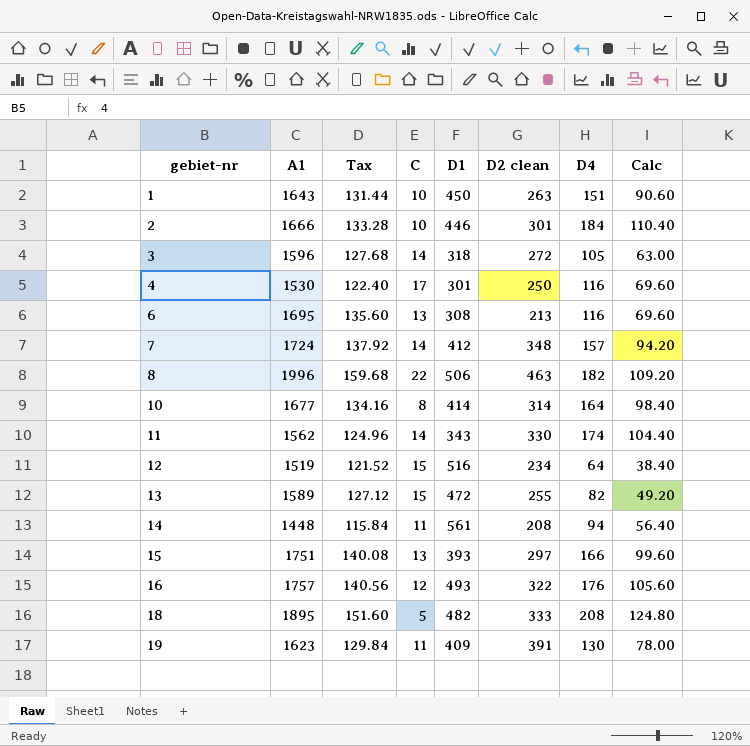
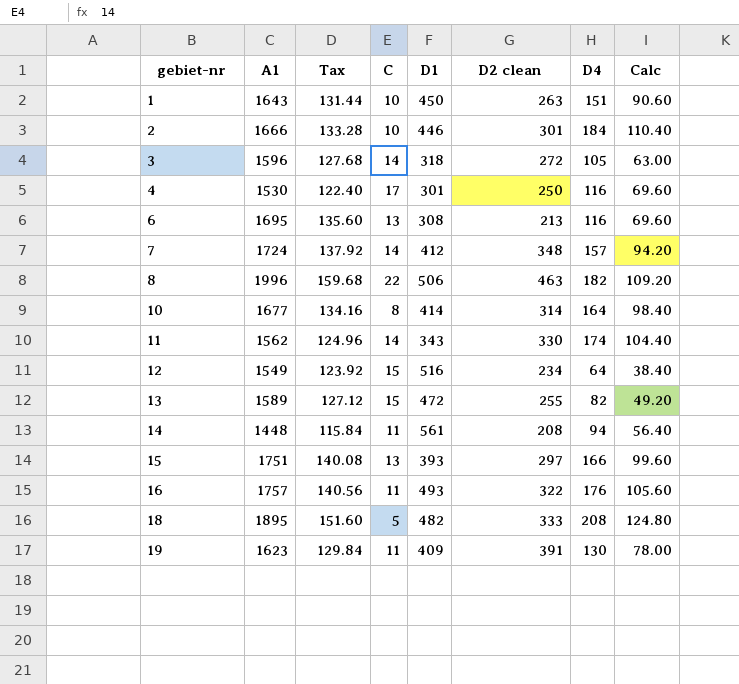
12 | A1: 1519 -> 1549
12 | Tax: 121.52 -> 123.92
16 | C: 12 -> 11

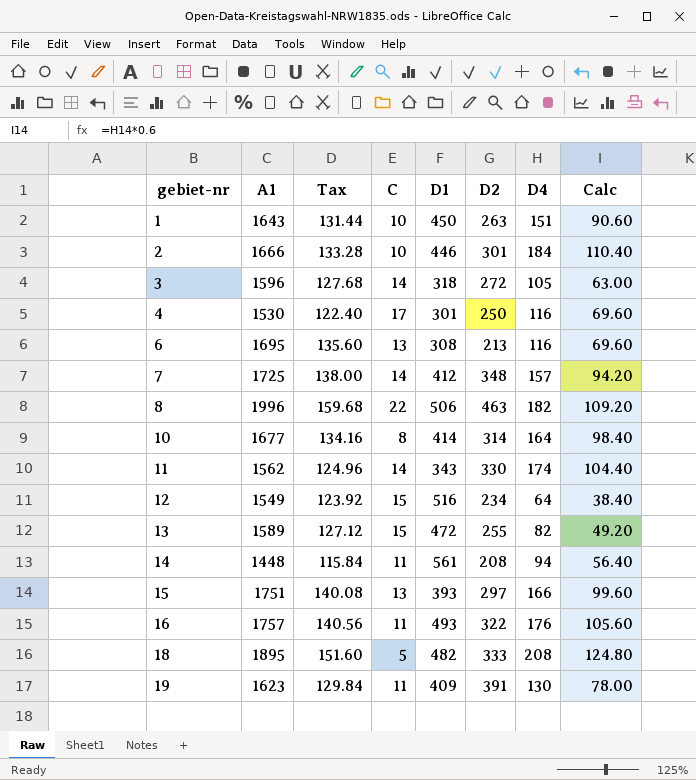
column name: D2 clean -> D2
7 | A1: 1724 -> 1725
7 | Tax: 137.92 -> 138.00

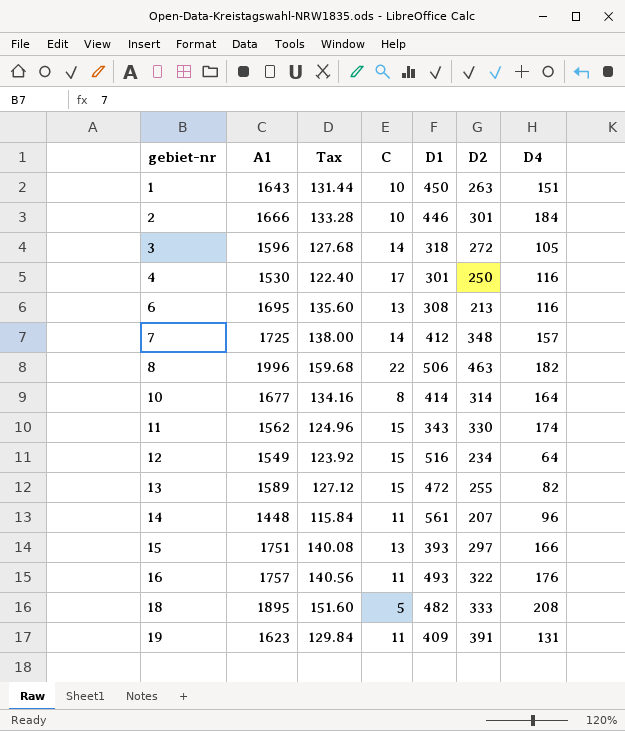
column Calc | formula: [D4] * 0.6 -> none
11 | C: 14 -> 15
14 | D2: 208 -> 207
14 | D4: 94 -> 96
19 | D4: 130 -> 131

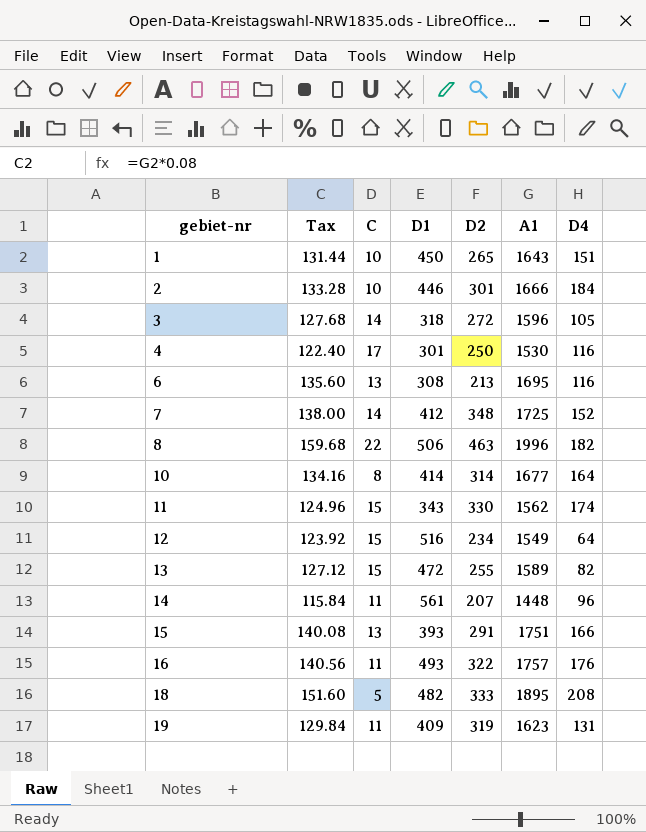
column A1 | position: 2 -> 6
1 | D2: 263 -> 265
7 | D4: 157 -> 152
15 | D2: 297 -> 291
19 | D2: 391 -> 319

